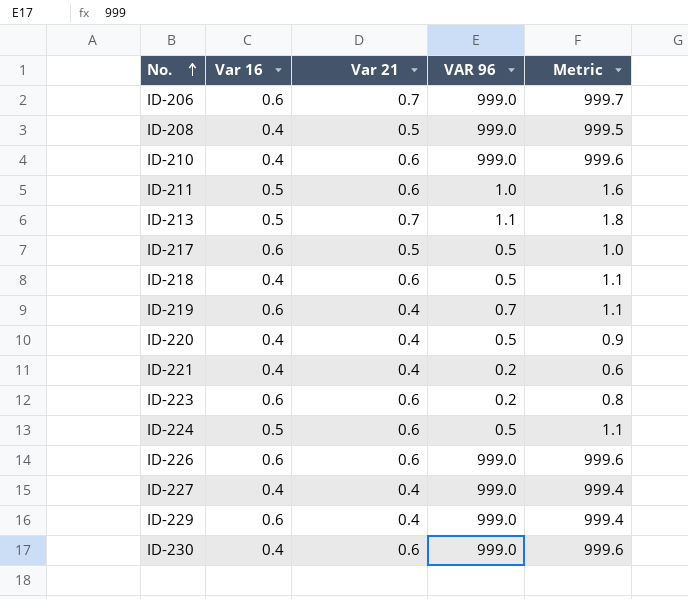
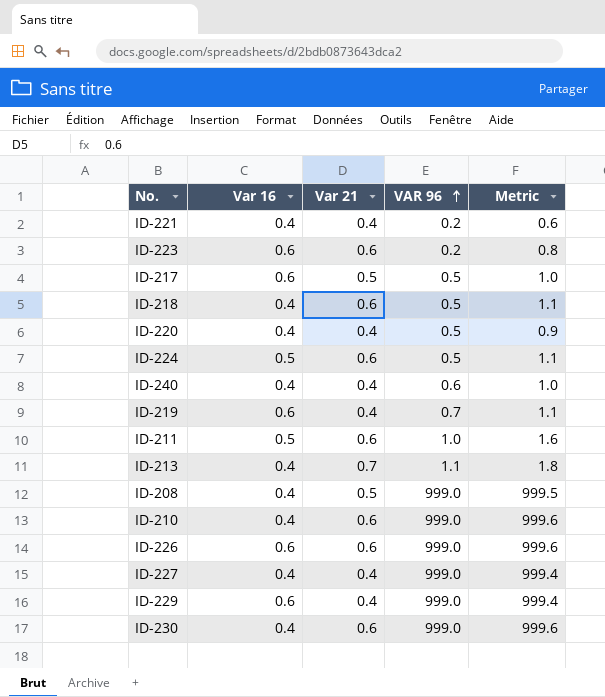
row order: No. ascending -> VAR 96 ascending
row ID-206: 0.6 | 0.7 | 999.0 | 999.7 -> none
row ID-240: none -> 0.4 | 0.4 | 0.6 | 1.0
ID-213 | Var 16: 0.5 -> 0.4

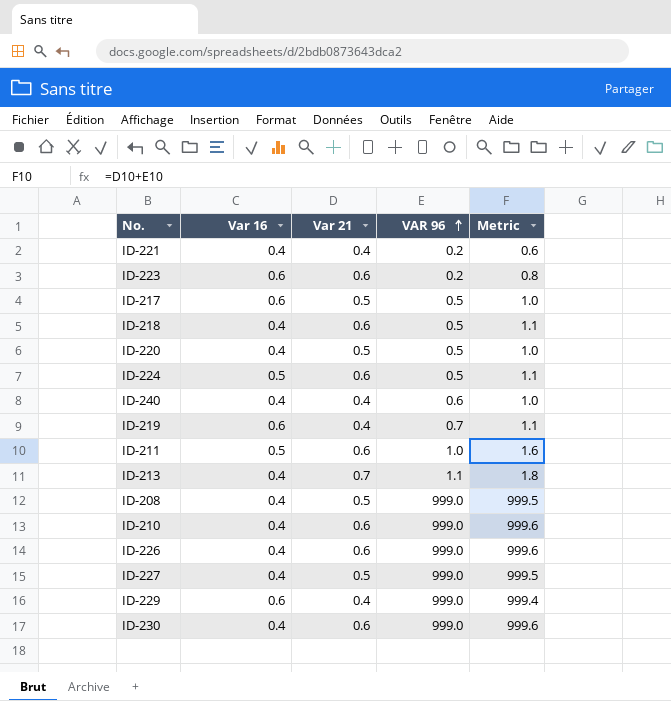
ID-220 | Var 21: 0.4 -> 0.5
ID-220 | Metric: 0.9 -> 1.0
ID-226 | Var 16: 0.6 -> 0.4
ID-227 | Var 21: 0.4 -> 0.5
ID-227 | Metric: 999.4 -> 999.5

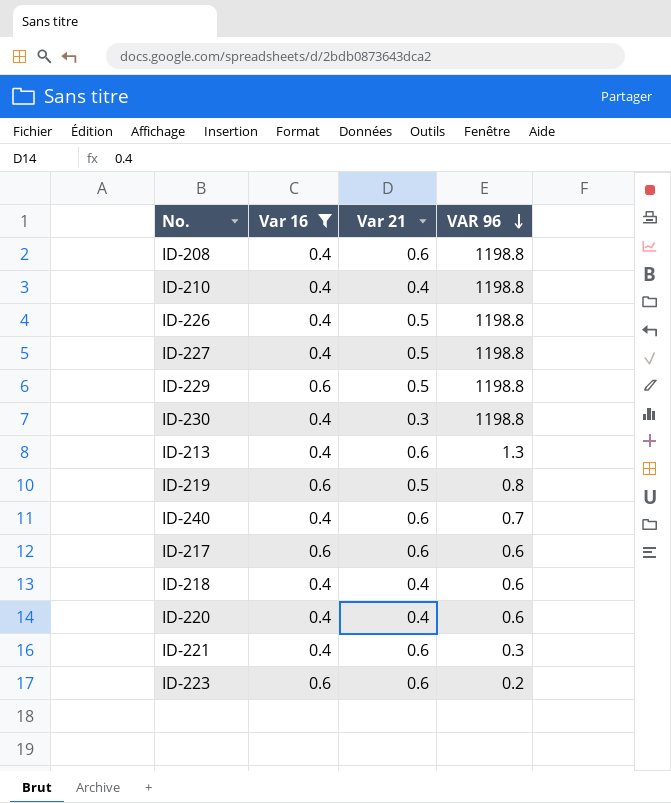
filter: none -> Var 16 != 0.5
row order: VAR 96 ascending -> VAR 96 descending
column Metric | formula: [Var 21] + [VAR 96] -> none
ID-208 | Var 21: 0.5 -> 0.6
ID-208 | VAR 96: 999.0 -> 1198.8
ID-210 | Var 21: 0.6 -> 0.4
ID-210 | VAR 96: 999.0 -> 1198.8
ID-226 | Var 21: 0.6 -> 0.5
ID-226 | VAR 96: 999.0 -> 1198.8
ID-227 | VAR 96: 999.0 -> 1198.8
ID-229 | Var 21: 0.4 -> 0.5
ID-229 | VAR 96: 999.0 -> 1198.8
ID-230 | Var 21: 0.6 -> 0.3
ID-230 | VAR 96: 999.0 -> 1198.8
ID-213 | Var 21: 0.7 -> 0.6
ID-213 | VAR 96: 1.1 -> 1.3
ID-219 | Var 21: 0.4 -> 0.5
ID-219 | VAR 96: 0.7 -> 0.8
ID-240 | Var 21: 0.4 -> 0.6
ID-240 | VAR 96: 0.6 -> 0.7
ID-217 | Var 21: 0.5 -> 0.6
ID-217 | VAR 96: 0.5 -> 0.6
ID-218 | Var 21: 0.6 -> 0.4
ID-218 | VAR 96: 0.5 -> 0.6
ID-220 | Var 21: 0.5 -> 0.4
ID-220 | VAR 96: 0.5 -> 0.6
ID-221 | Var 21: 0.4 -> 0.6
ID-221 | VAR 96: 0.2 -> 0.3

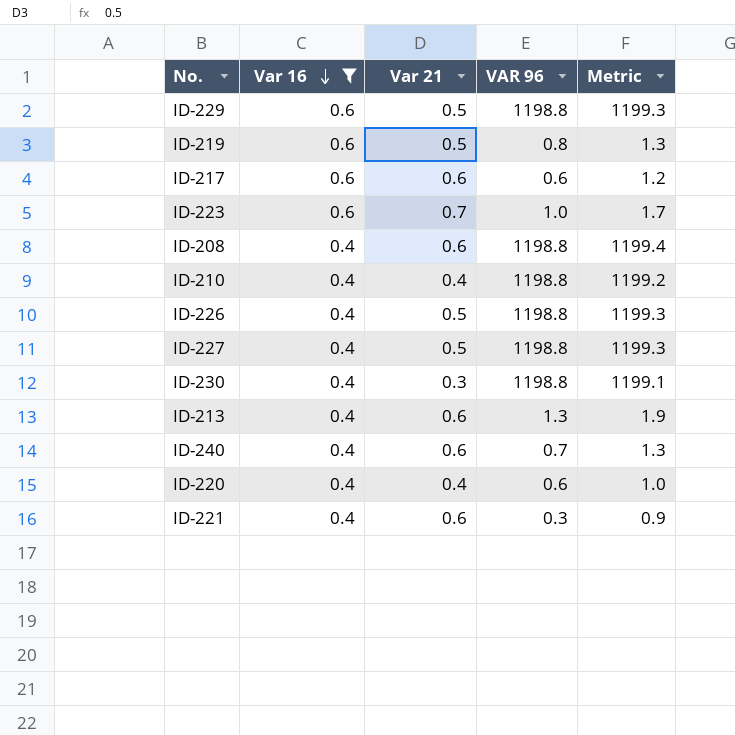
row order: VAR 96 descending -> Var 16 descending
column Metric | formula: none -> [Var 21] + [VAR 96]
row ID-218: 0.4 | 0.4 | 0.6 -> none
ID-223 | Var 21: 0.6 -> 0.7
ID-223 | VAR 96: 0.2 -> 1.0

